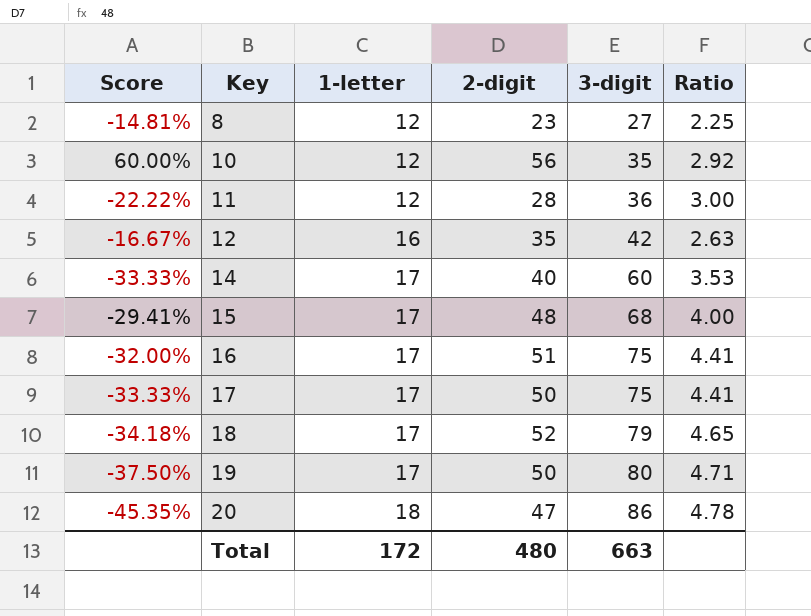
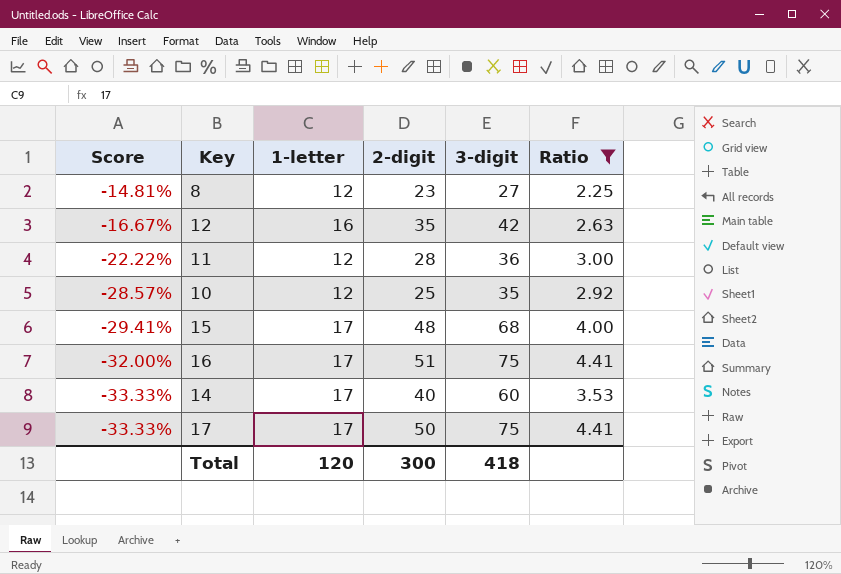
filter: none -> Ratio <= 4.41
row order: Key ascending -> Score descending
10 | Score: 60.00% -> -28.57%
10 | 2-digit: 56 -> 25
Total | 1-letter: 172 -> 120
Total | 2-digit: 480 -> 300
Total | 3-digit: 663 -> 418

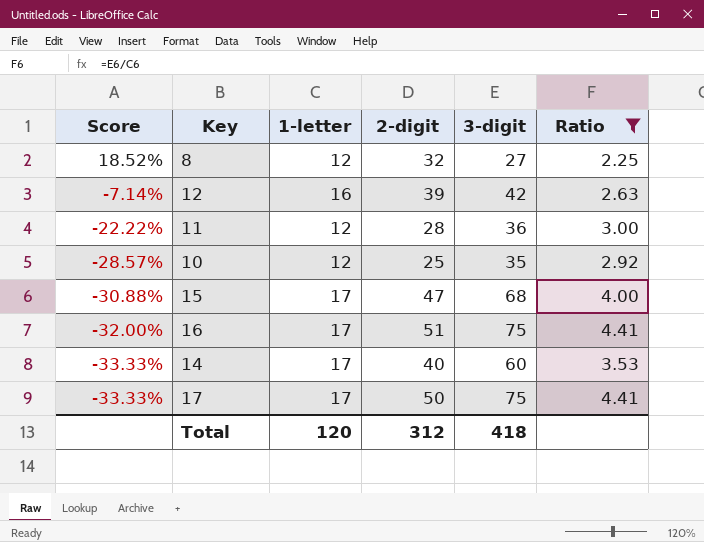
8 | Score: -14.81% -> 18.52%
8 | 2-digit: 23 -> 32
12 | Score: -16.67% -> -7.14%
12 | 2-digit: 35 -> 39
15 | Score: -29.41% -> -30.88%
15 | 2-digit: 48 -> 47
Total | 2-digit: 300 -> 312

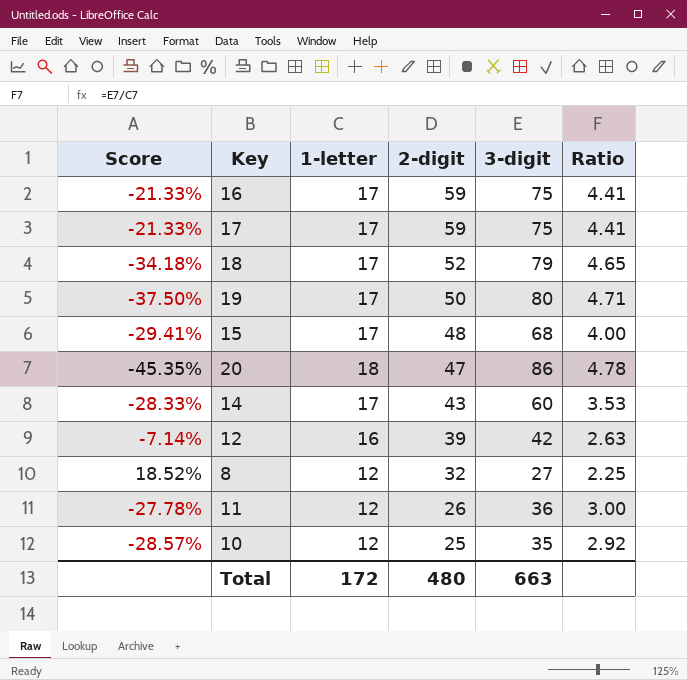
filter: Ratio <= 4.41 -> none
row order: Score descending -> 2-digit descending
16 | Score: -32.00% -> -21.33%
16 | 2-digit: 51 -> 59
17 | Score: -33.33% -> -21.33%
17 | 2-digit: 50 -> 59
15 | Score: -30.88% -> -29.41%
15 | 2-digit: 47 -> 48
14 | Score: -33.33% -> -28.33%
14 | 2-digit: 40 -> 43
11 | Score: -22.22% -> -27.78%
11 | 2-digit: 28 -> 26
Total | 1-letter: 120 -> 172
Total | 2-digit: 312 -> 480
Total | 3-digit: 418 -> 663

